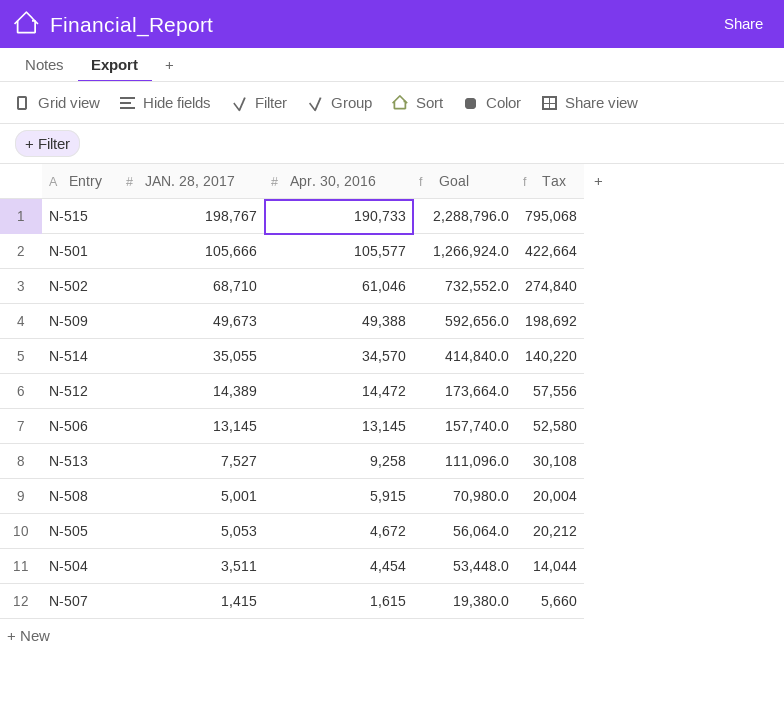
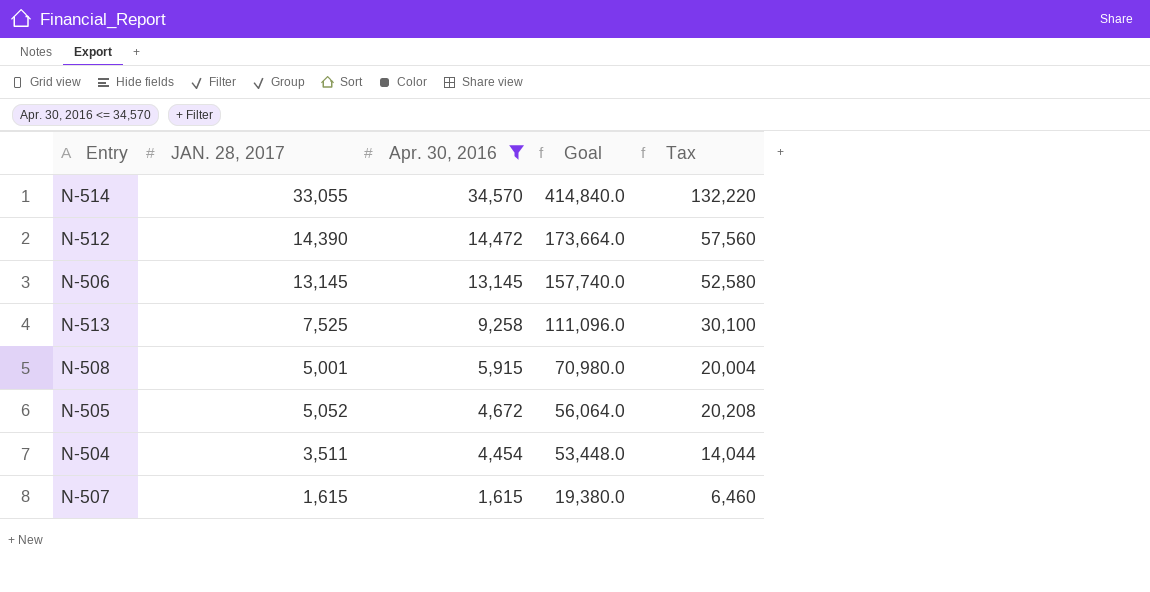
filter: none -> Apr. 30, 2016 <= 34,570
N-514 | JAN. 28, 2017: 35,055 -> 33,055
N-514 | Tax: 140,220 -> 132,220
N-512 | JAN. 28, 2017: 14,389 -> 14,390
N-512 | Tax: 57,556 -> 57,560
N-513 | JAN. 28, 2017: 7,527 -> 7,525
N-513 | Tax: 30,108 -> 30,100
N-505 | JAN. 28, 2017: 5,053 -> 5,052
N-505 | Tax: 20,212 -> 20,208
N-507 | JAN. 28, 2017: 1,415 -> 1,615
N-507 | Tax: 5,660 -> 6,460

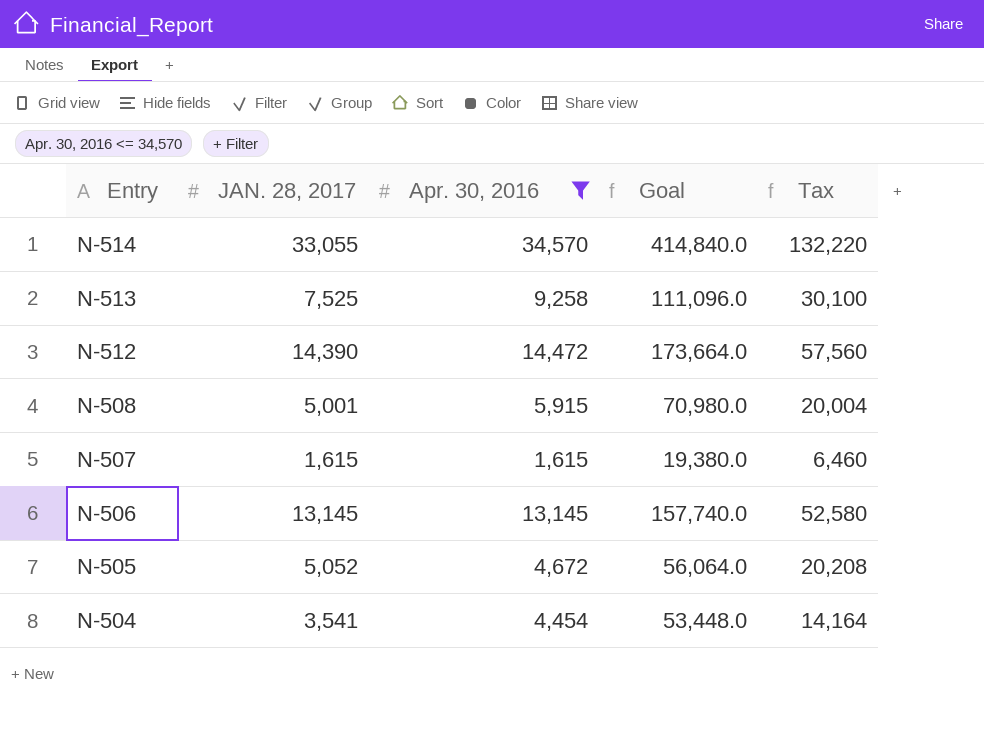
row order: Apr. 30, 2016 descending -> Entry descending
N-504 | JAN. 28, 2017: 3,511 -> 3,541
N-504 | Tax: 14,044 -> 14,164

